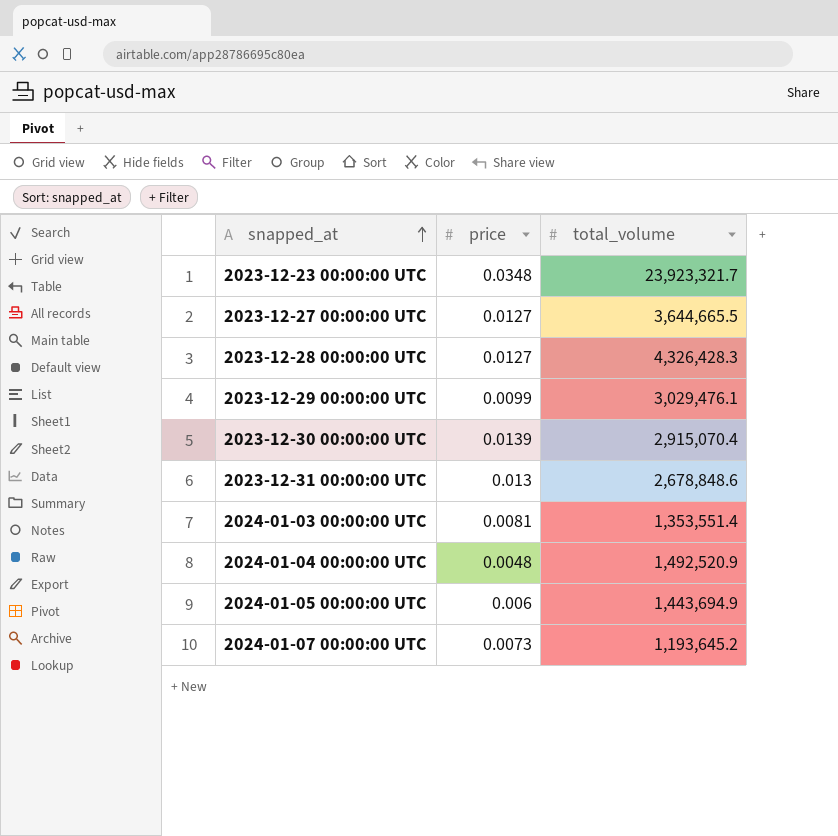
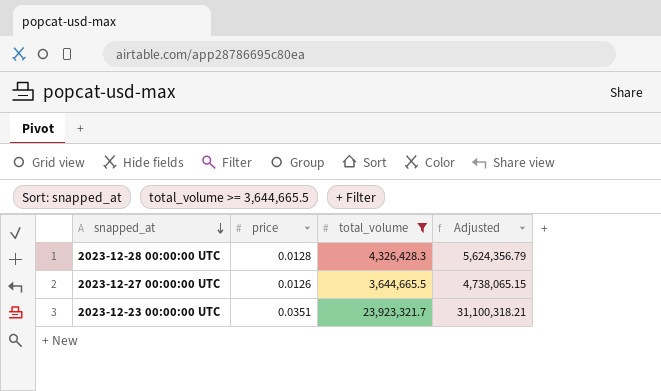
filter: none -> total_volume >= 3,644,665.5
row order: snapped_at ascending -> snapped_at descending
column Adjusted | formula: none -> [total_volume] * 1.3
2023-12-28 00:00:00 UTC | price: 0.0127 -> 0.0128
2023-12-27 00:00:00 UTC | price: 0.0127 -> 0.0126
2023-12-23 00:00:00 UTC | price: 0.0348 -> 0.0351

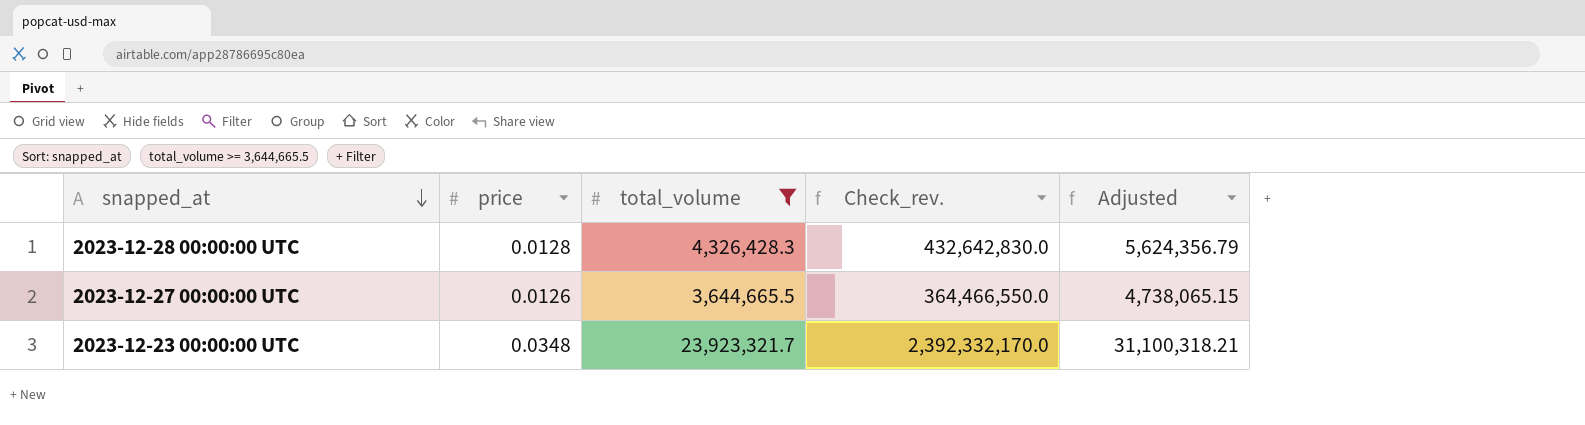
column Check_rev. | formula: none -> [total_volume] * 100
2023-12-23 00:00:00 UTC | price: 0.0351 -> 0.0348

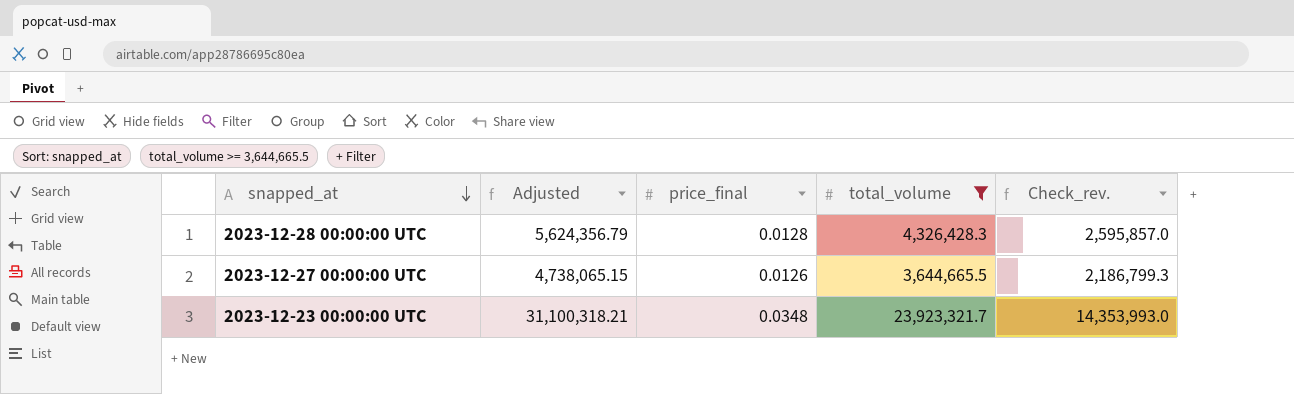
column Adjusted | position: 5 -> 2
column name: price -> price_final
column Check_rev. | formula: [total_volume] * 100 -> [total_volume] * 0.6

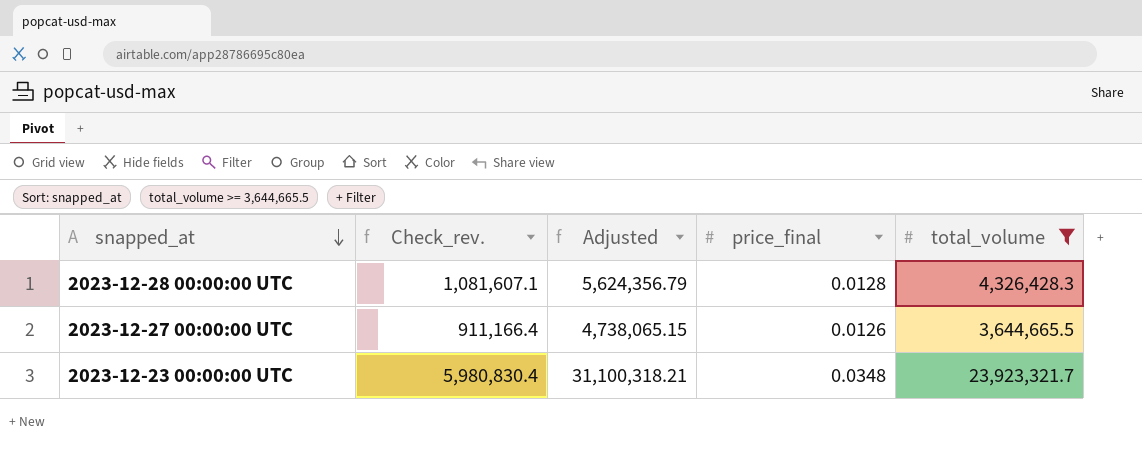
column Check_rev. | formula: [total_volume] * 0.6 -> [total_volume] * 0.25
column Check_rev. | position: 5 -> 2

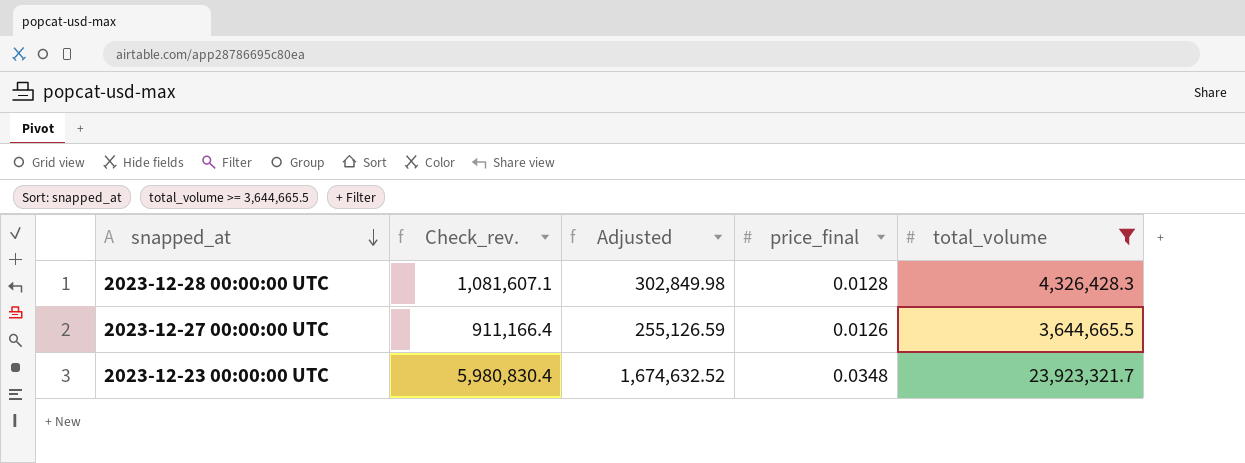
column Adjusted | formula: [total_volume] * 1.3 -> [total_volume] * 0.07

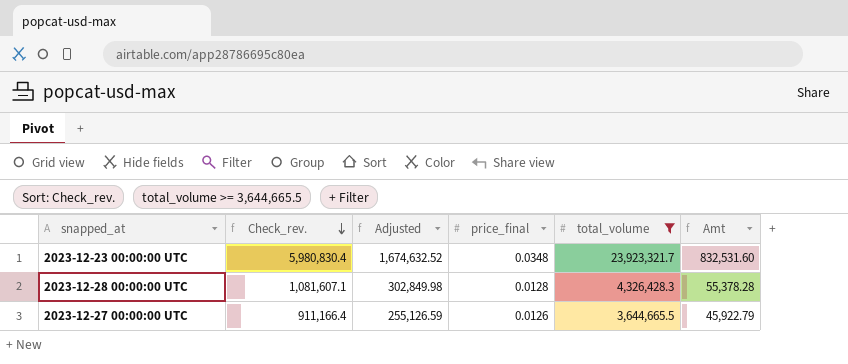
row order: snapped_at descending -> Check_rev. descending
column Amt | formula: none -> [price_final] * [total_volume]

